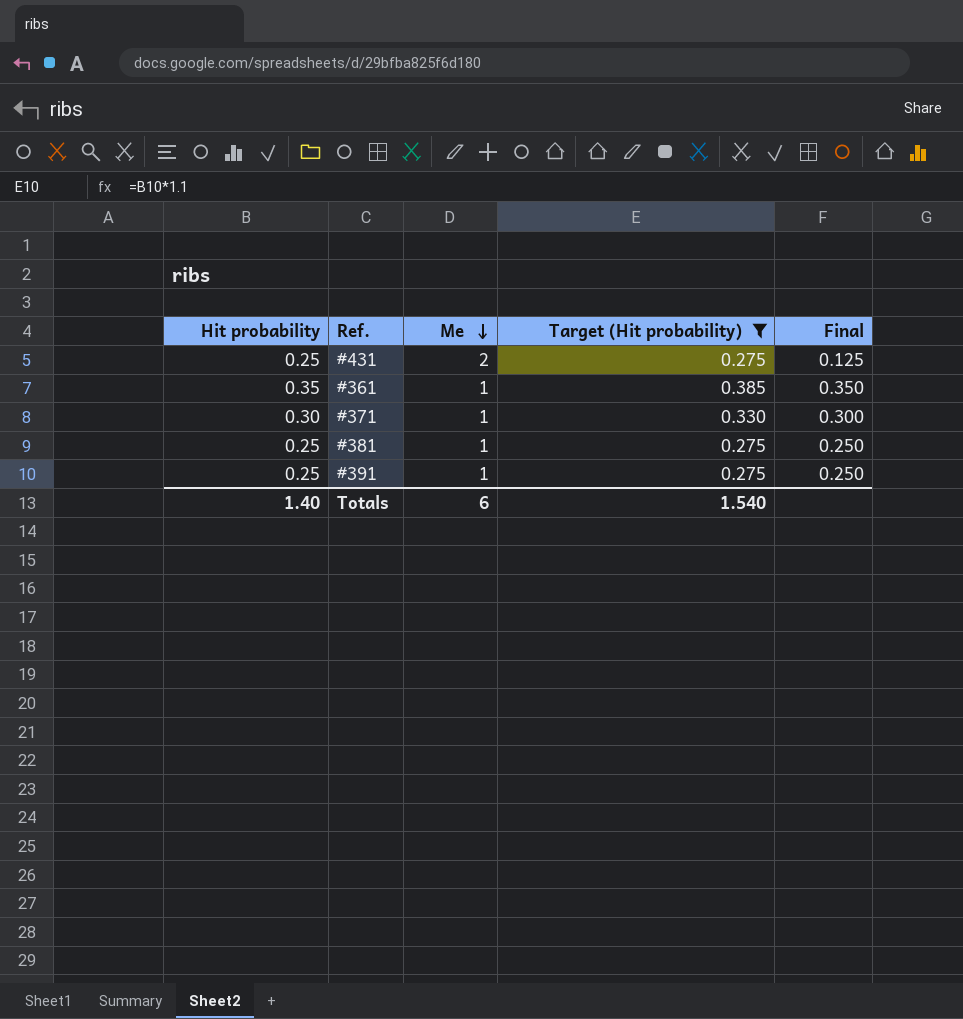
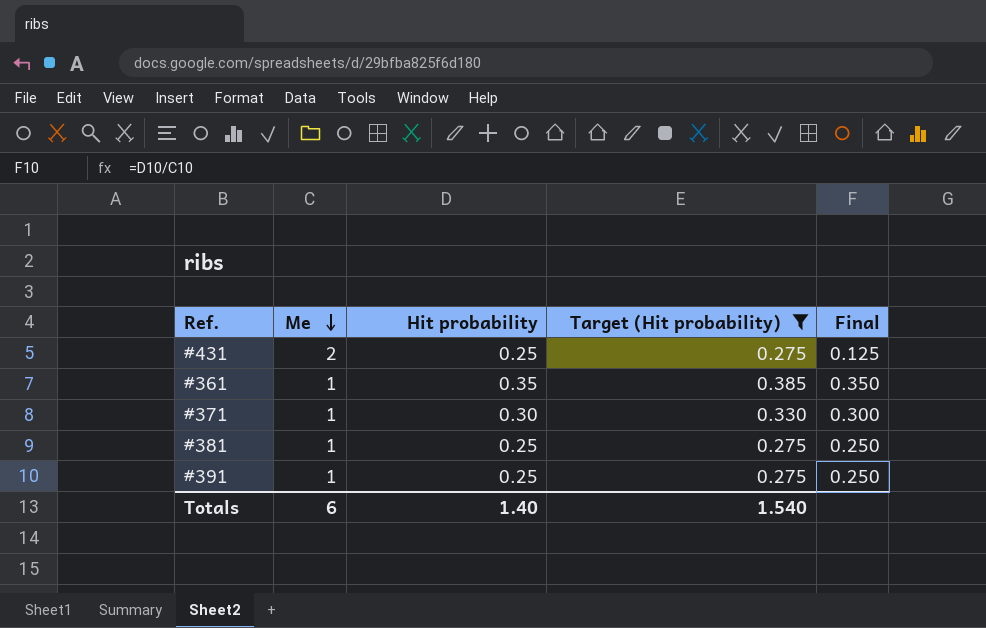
column Hit probability | position: 1 -> 3

